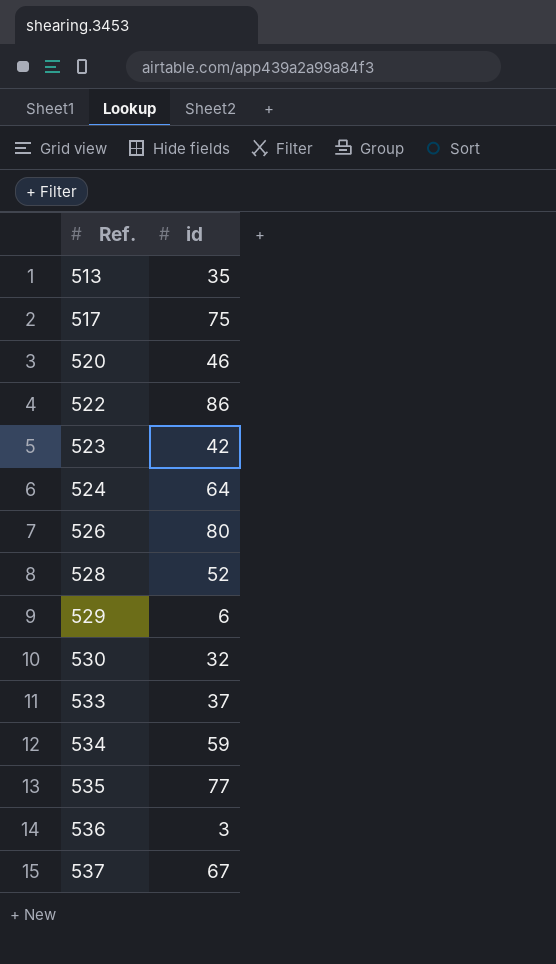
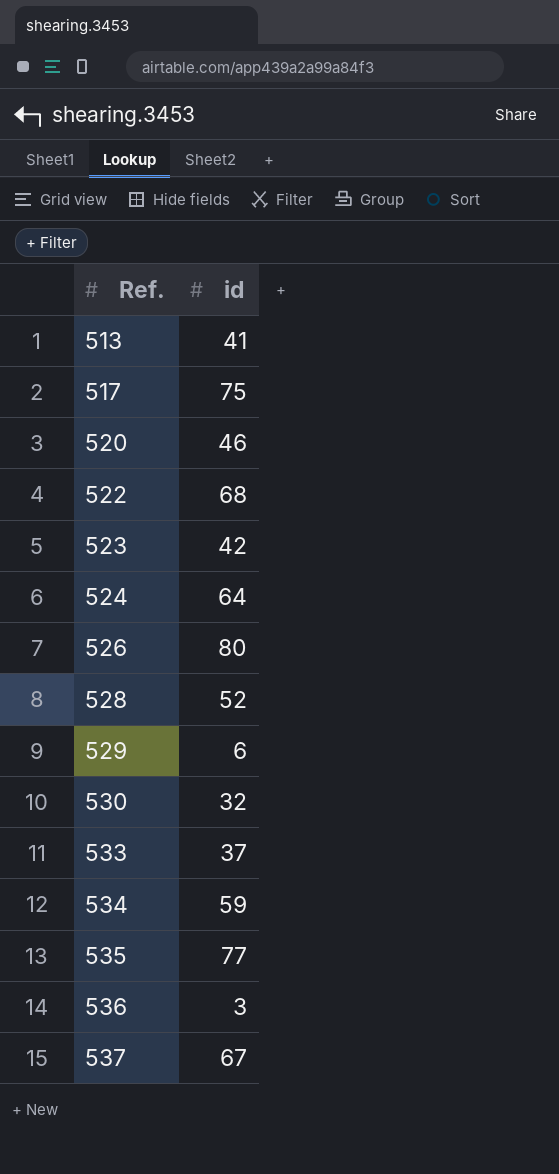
513 | id: 35 -> 41
522 | id: 86 -> 68

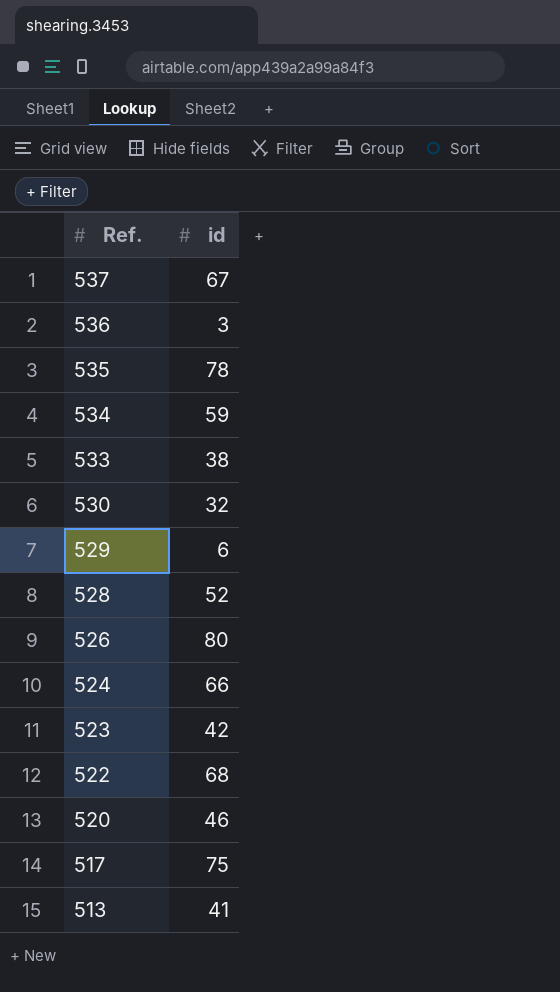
row order: Ref. ascending -> Ref. descending
535 | id: 77 -> 78
533 | id: 37 -> 38
524 | id: 64 -> 66

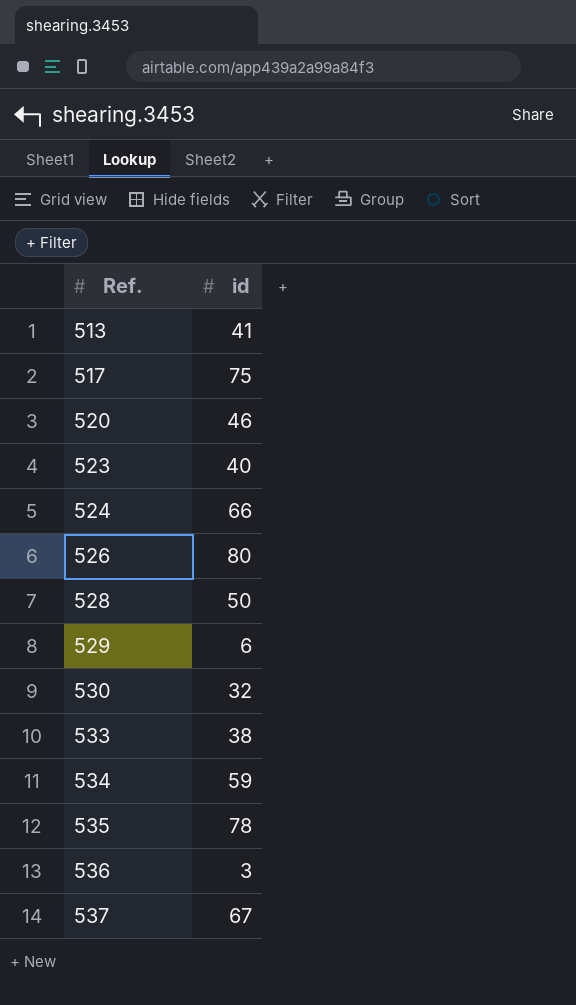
row order: Ref. descending -> Ref. ascending
row 522: 68 -> none
523 | id: 42 -> 40
528 | id: 52 -> 50

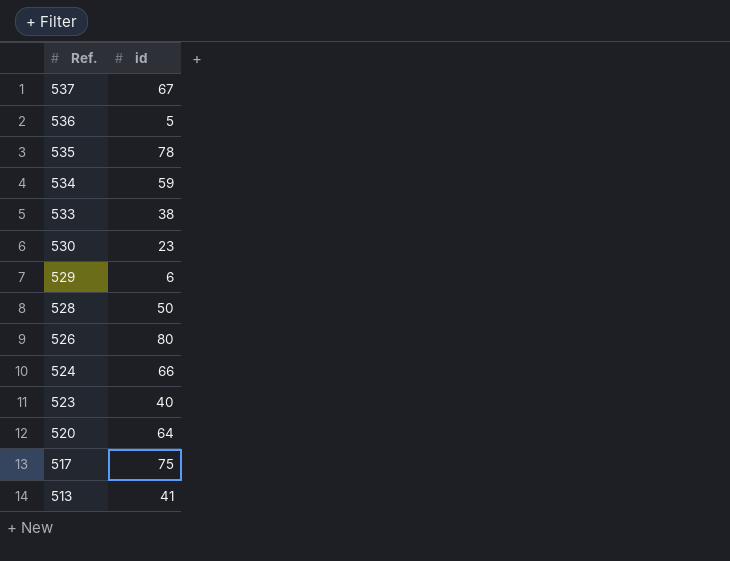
row order: Ref. ascending -> Ref. descending
536 | id: 3 -> 5
530 | id: 32 -> 23
520 | id: 46 -> 64

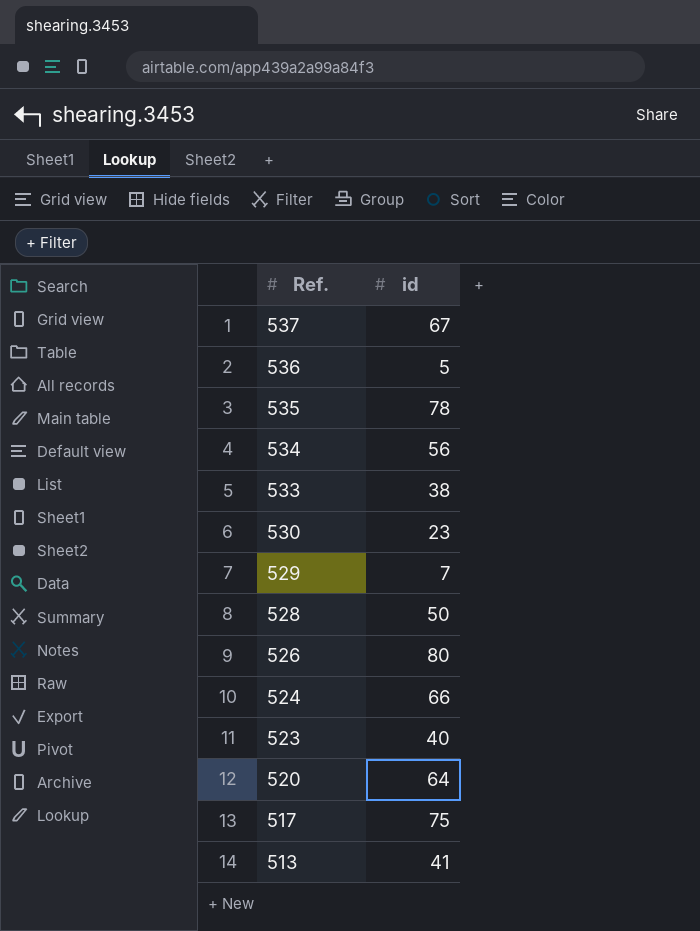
534 | id: 59 -> 56
529 | id: 6 -> 7

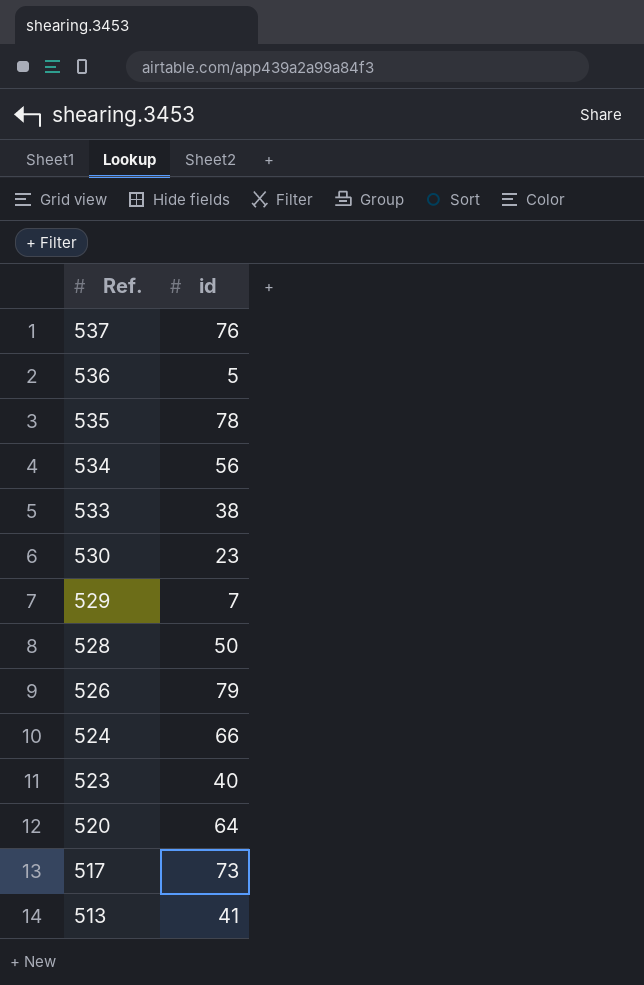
537 | id: 67 -> 76
526 | id: 80 -> 79
517 | id: 75 -> 73

